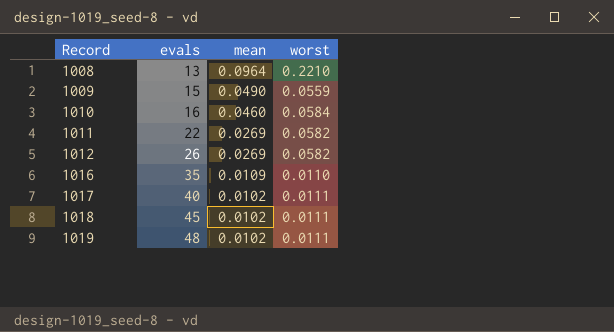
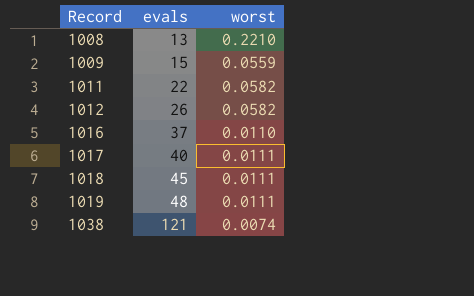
column mean | position: 3 -> none
row 1010: 16 | 0.0460 | 0.0584 -> none
1016 | evals: 35 -> 37
row 1038: none -> 121 | 0.0074

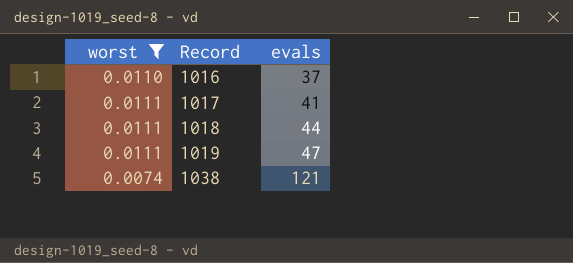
filter: none -> worst <= 0.0111
column worst | position: 3 -> 1
1017 | evals: 40 -> 41
1018 | evals: 45 -> 44
1019 | evals: 48 -> 47

